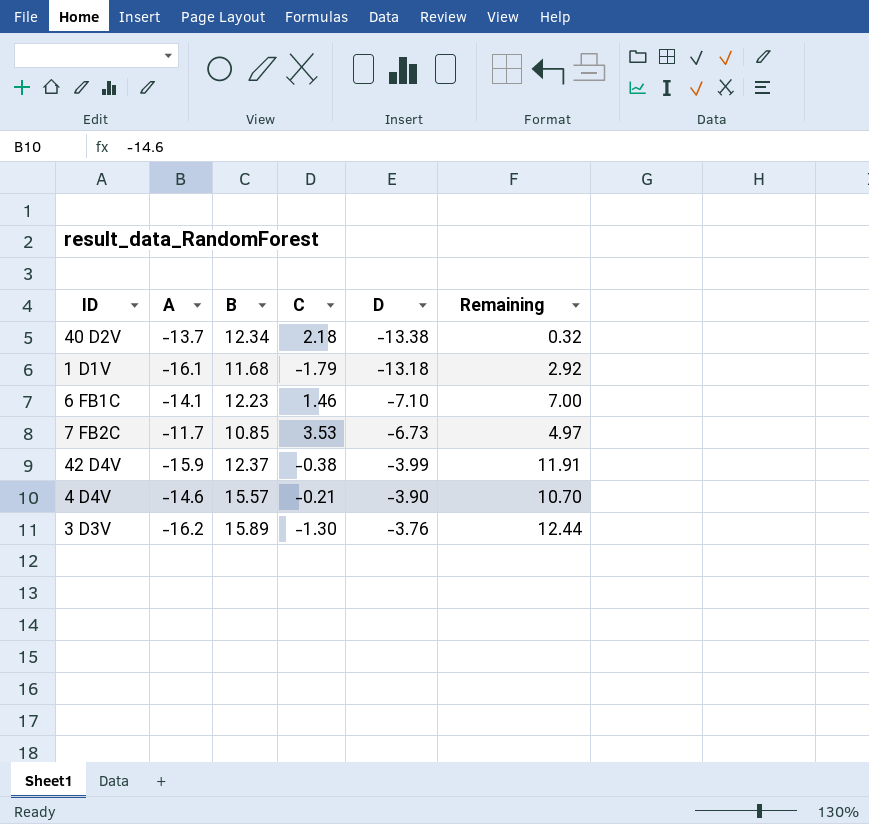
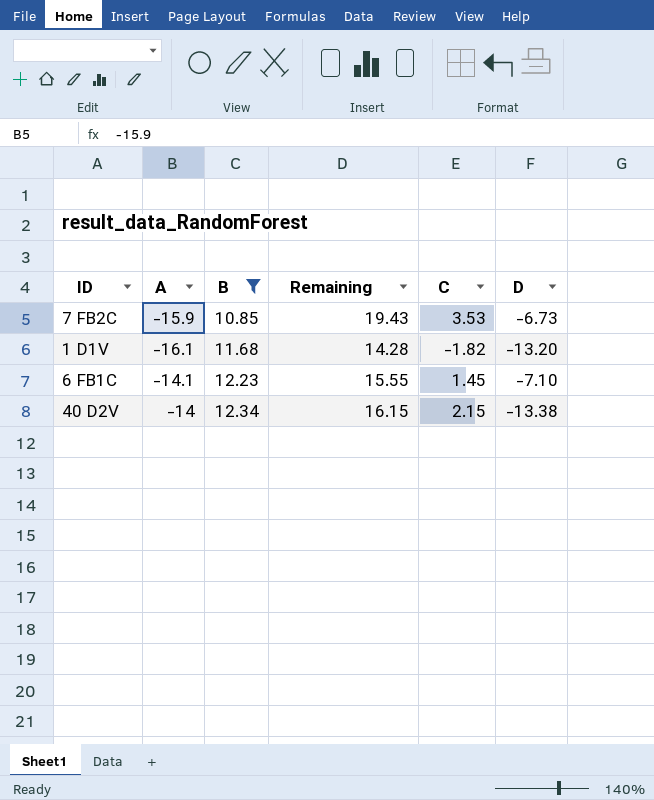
filter: none -> B <= 12.34
row order: D ascending -> B ascending
column Remaining | formula: [D] - [A] -> [C] - [A]
column Remaining | position: 6 -> 4
7 FB2C | A: -11.7 -> -15.9
1 D1V | C: -1.79 -> -1.82
1 D1V | D: -13.18 -> -13.20
6 FB1C | C: 1.46 -> 1.45
40 D2V | A: -13.7 -> -14
40 D2V | C: 2.18 -> 2.15

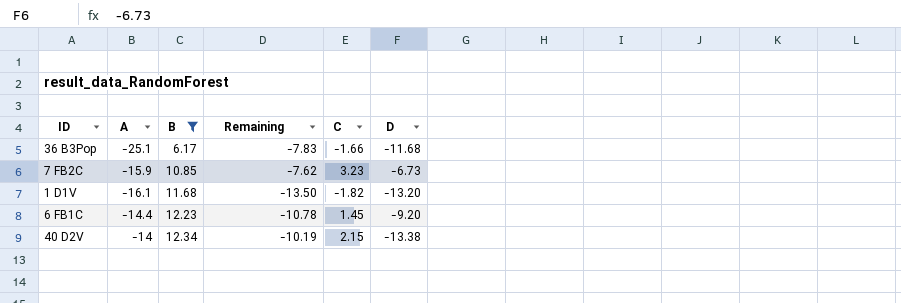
column Remaining | formula: [C] - [A] -> [C] - [B]
row 36 B3Pop: none -> -25.1 | 6.17 | -7.83 | -1.66 | -11.68
7 FB2C | C: 3.53 -> 3.23
6 FB1C | A: -14.1 -> -14.4
6 FB1C | D: -7.10 -> -9.20

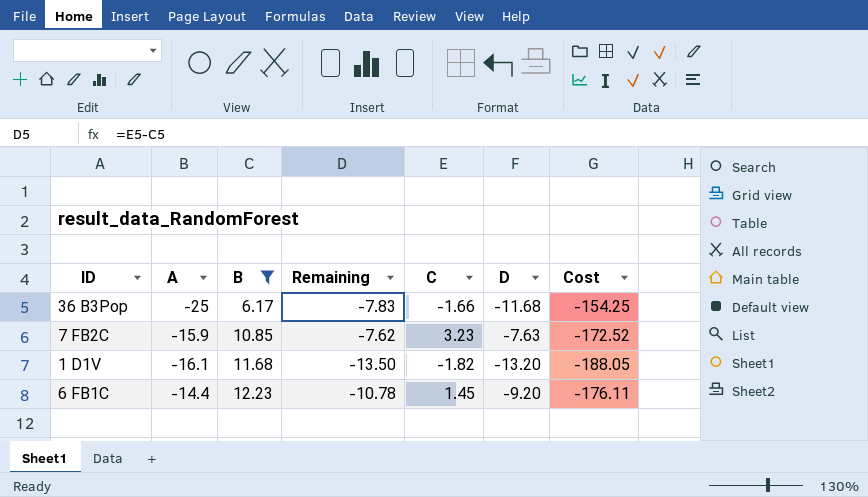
column Cost | formula: none -> [A] * [B]
row 40 D2V: -14 | 12.34 | -10.19 | 2.15 | -13.38 -> none
36 B3Pop | A: -25.1 -> -25
7 FB2C | D: -6.73 -> -7.63

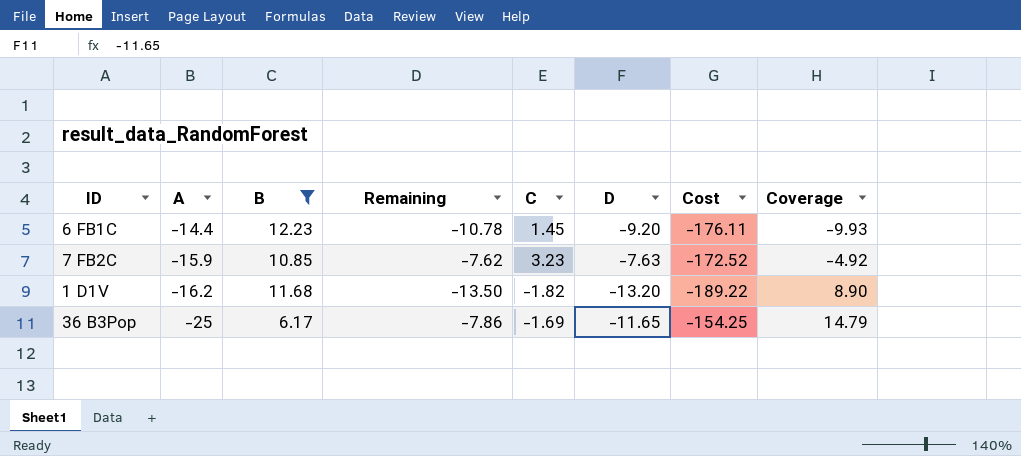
row order: B ascending -> A descending
column Coverage | formula: none -> [A] / [C]
1 D1V | A: -16.1 -> -16.2
1 D1V | Cost: -188.05 -> -189.22
36 B3Pop | Remaining: -7.83 -> -7.86
36 B3Pop | C: -1.66 -> -1.69
36 B3Pop | D: -11.68 -> -11.65

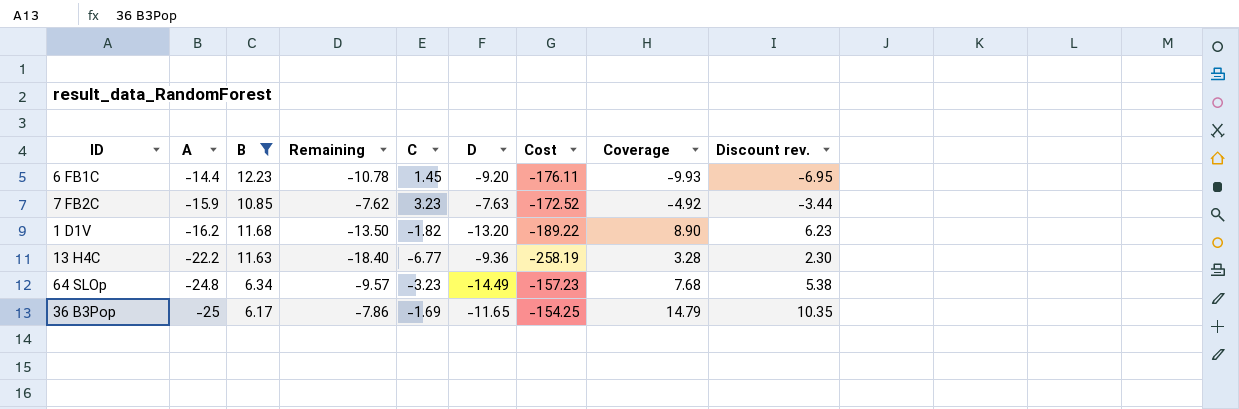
column Discount rev. | formula: none -> [Coverage] * 0.7
row 13 H4C: none -> -22.2 | 11.63 | -18.40 | -6.77 | -9.36 | -258.19 | 3.28 | 2.30
row 64 SLOp: none -> -24.8 | 6.34 | -9.57 | -3.23 | -14.49 | -157.23 | 7.68 | 5.38

